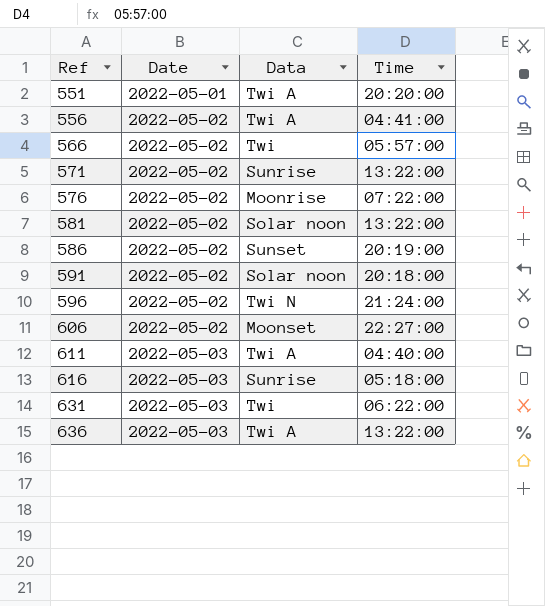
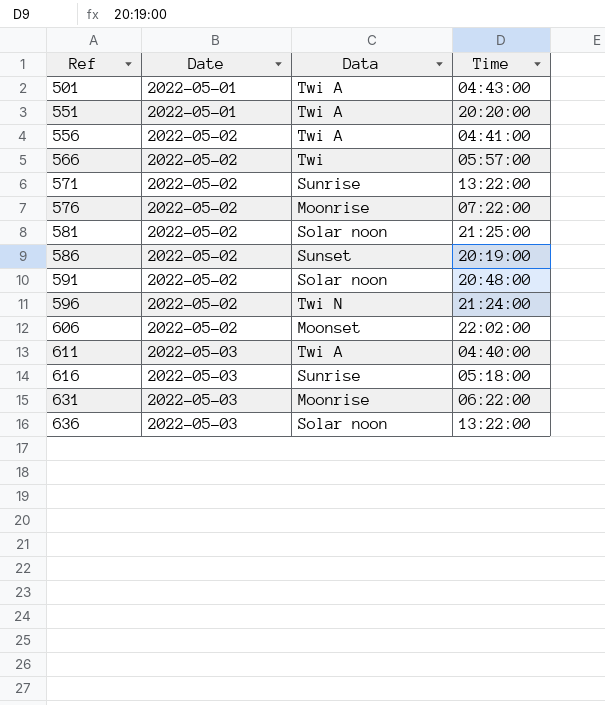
row 501: none -> 2022-05-01 | Twi A | 04:43:00
581 | Time: 13:22:00 -> 21:25:00
591 | Time: 20:18:00 -> 20:48:00
606 | Time: 22:27:00 -> 22:02:00
631 | Data: Twi -> Moonrise
636 | Data: Twi A -> Solar noon

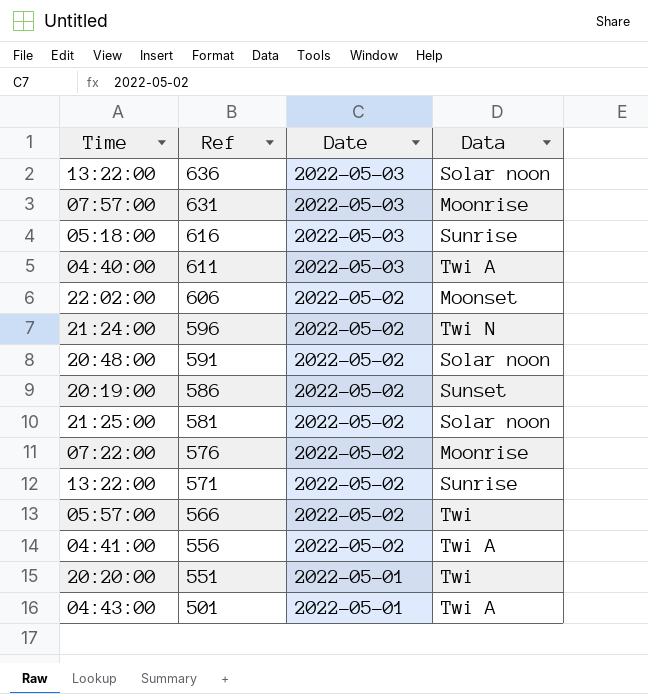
row order: Ref ascending -> Ref descending
column Time | position: 4 -> 1
631 | Time: 06:22:00 -> 07:57:00
551 | Data: Twi A -> Twi

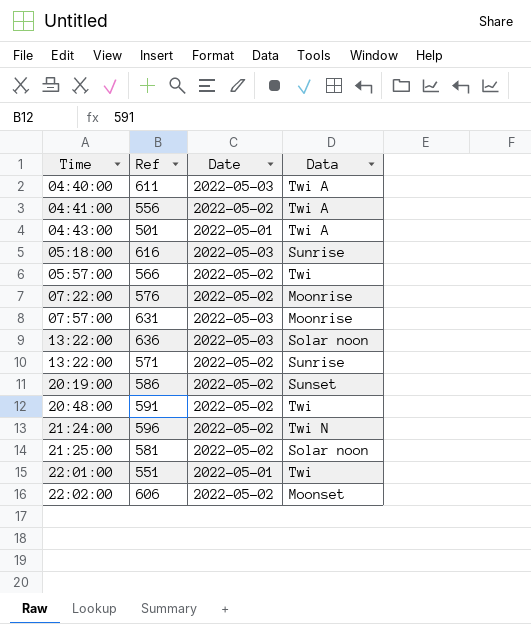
row order: Ref descending -> Time ascending
591 | Data: Solar noon -> Twi
551 | Time: 20:20:00 -> 22:01:00

